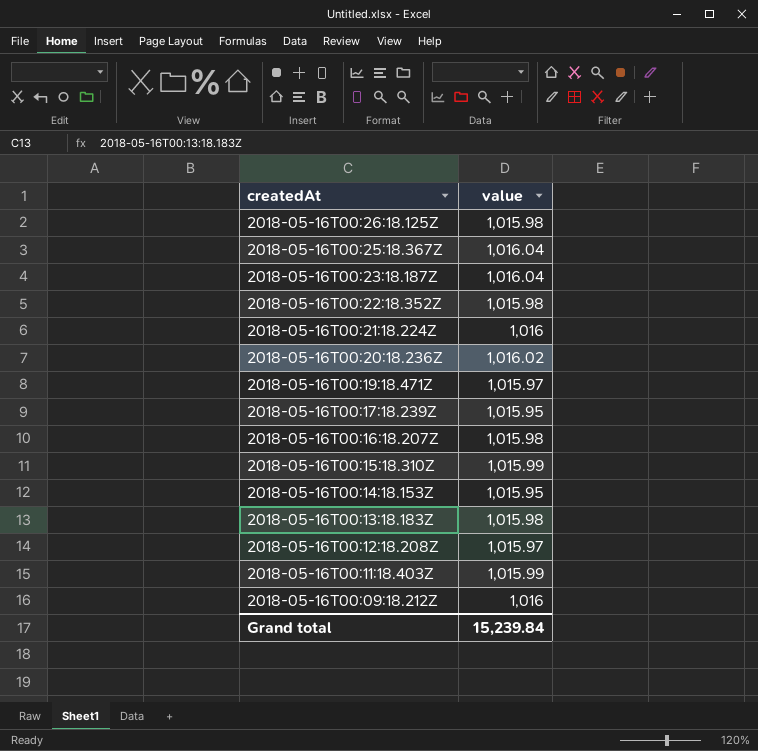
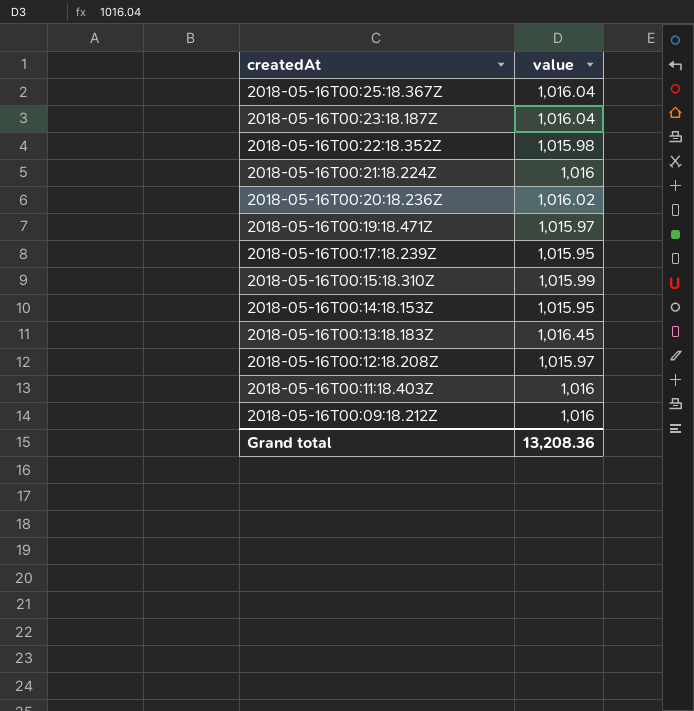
row 2018-05-16T00:26:18.125Z: 1,015.98 -> none
row 2018-05-16T00:16:18.207Z: 1,015.98 -> none
2018-05-16T00:13:18.183Z | value: 1,015.98 -> 1,016.45
2018-05-16T00:11:18.403Z | value: 1,015.99 -> 1,016
Grand total | value: 15,239.84 -> 13,208.36

